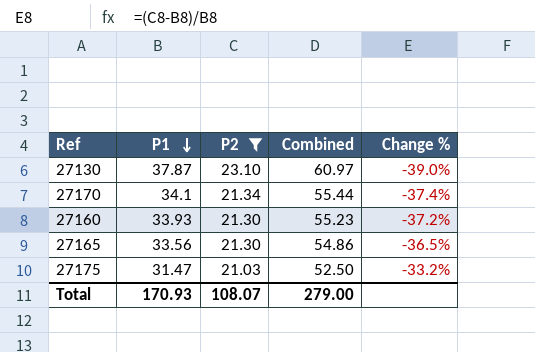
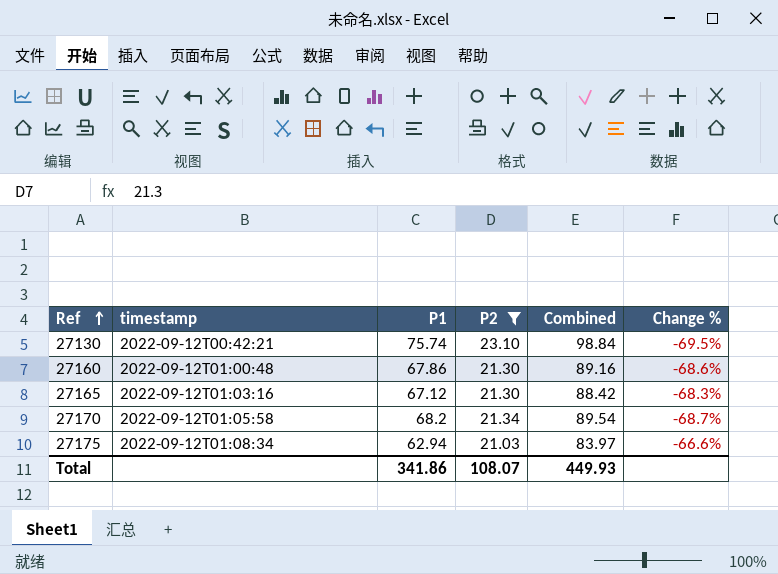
row order: P1 descending -> Ref ascending
column timestamp | position: none -> 2
27130 | P1: 37.87 -> 75.74
27130 | Combined: 60.97 -> 98.84
27130 | Change %: -39.0% -> -69.5%
27160 | P1: 33.93 -> 67.86
27160 | Combined: 55.23 -> 89.16
27160 | Change %: -37.2% -> -68.6%
27165 | P1: 33.56 -> 67.12
27165 | Combined: 54.86 -> 88.42
27165 | Change %: -36.5% -> -68.3%
27170 | P1: 34.1 -> 68.2
27170 | Combined: 55.44 -> 89.54
27170 | Change %: -37.4% -> -68.7%
27175 | P1: 31.47 -> 62.94
27175 | Combined: 52.50 -> 83.97
27175 | Change %: -33.2% -> -66.6%
Total | P1: 170.93 -> 341.86
Total | Combined: 279.00 -> 449.93

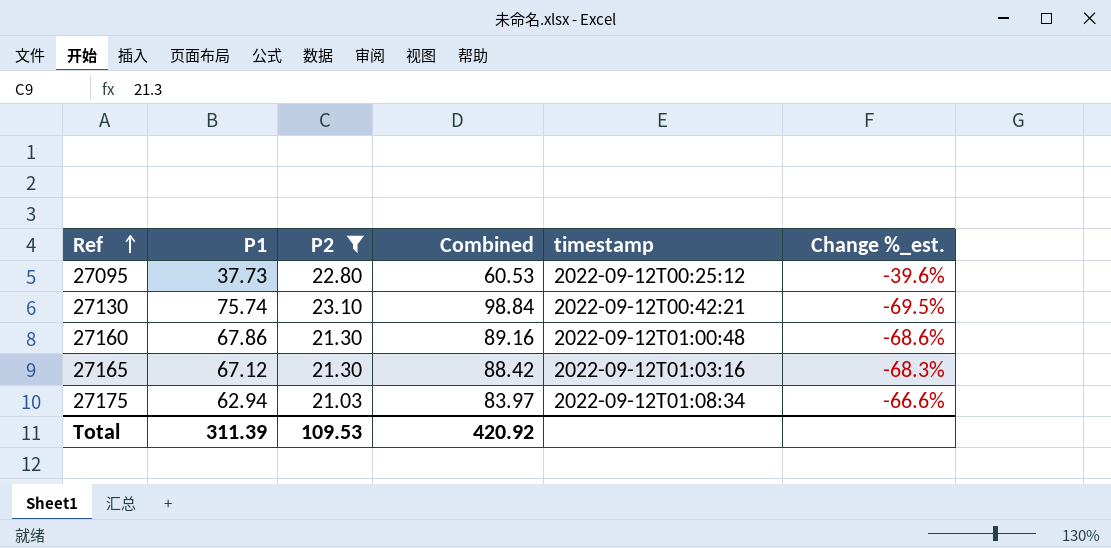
column timestamp | position: 2 -> 5
column name: Change % -> Change %_est.
row 27170: 2022-09-12T01:05:58 | 68.2 | 21.34 | 89.54 | -68.7% -> none
row 27095: none -> 37.73 | 22.80 | 60.53 | 2022-09-12T00:25:12 | -39.6%
Total | P1: 341.86 -> 311.39
Total | P2: 108.07 -> 109.53
Total | Combined: 449.93 -> 420.92

